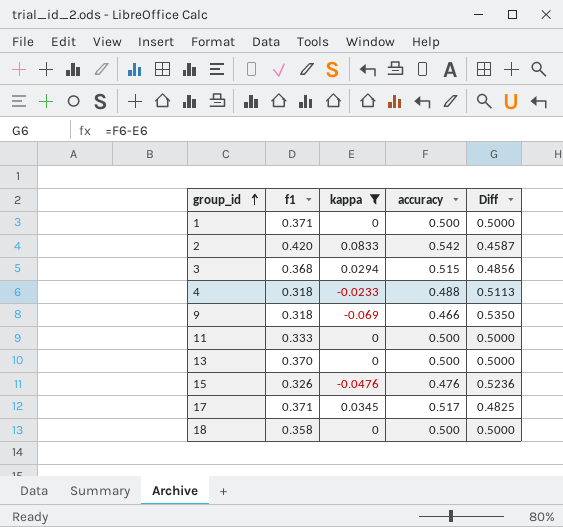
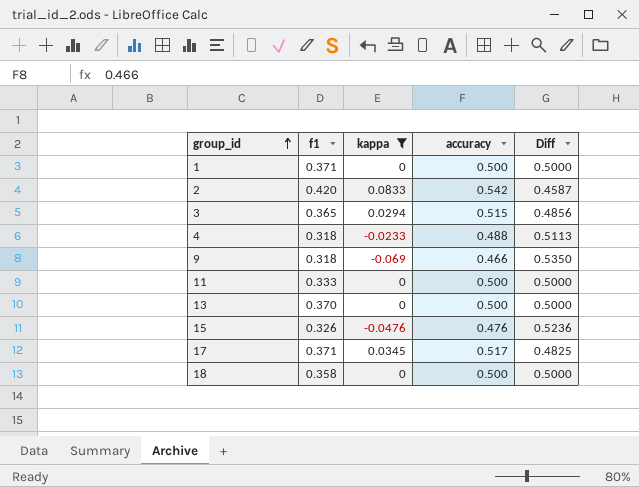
3 | f1: 0.368 -> 0.365

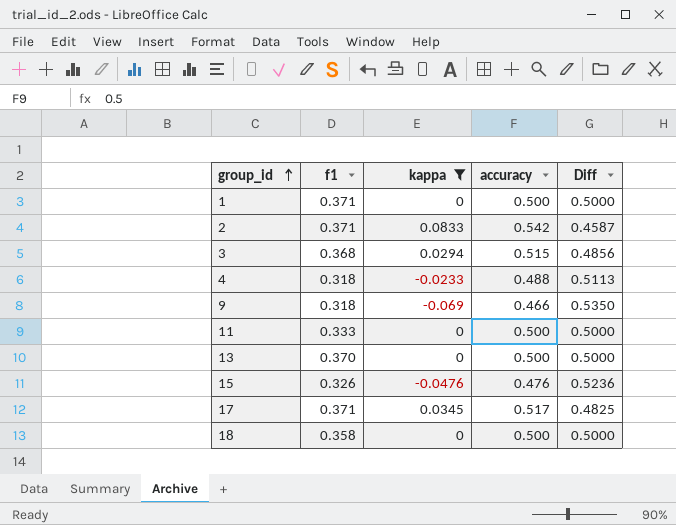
2 | f1: 0.420 -> 0.371
3 | f1: 0.365 -> 0.368

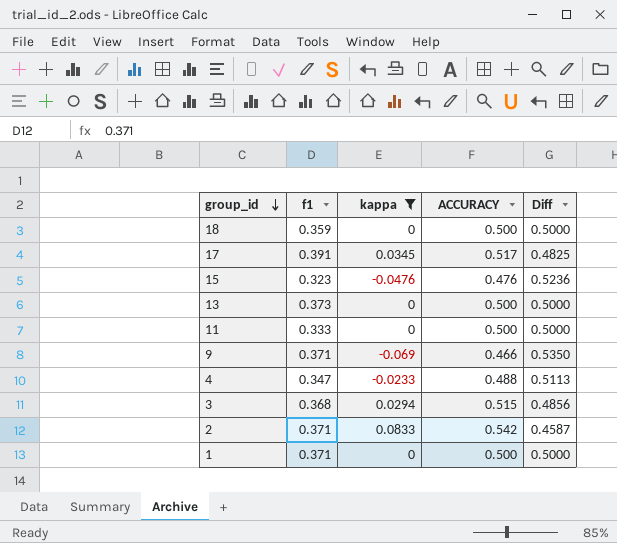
row order: group_id ascending -> group_id descending
column name: accuracy -> ACCURACY
18 | f1: 0.358 -> 0.359
17 | f1: 0.371 -> 0.391
15 | f1: 0.326 -> 0.323
13 | f1: 0.370 -> 0.373
9 | f1: 0.318 -> 0.371
4 | f1: 0.318 -> 0.347

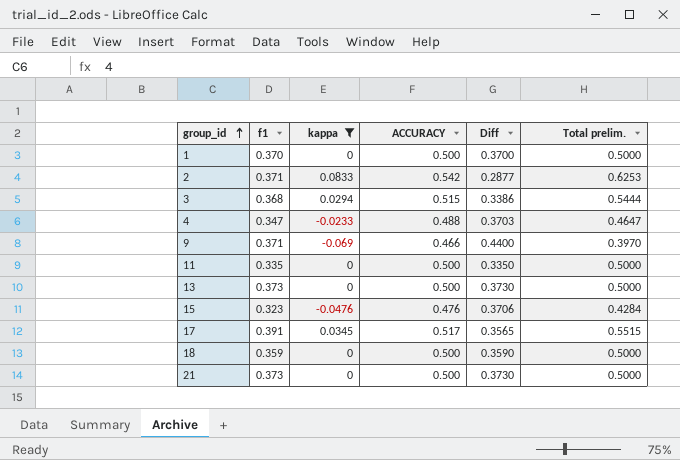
row order: group_id descending -> group_id ascending
column Diff | formula: [ACCURACY] - [kappa] -> [f1] - [kappa]
column Total prelim. | formula: none -> [kappa] + [ACCURACY]
1 | f1: 0.371 -> 0.370
11 | f1: 0.333 -> 0.335
row 21: none -> 0.373 | 0 | 0.500 | 0.3730 | 0.5000

